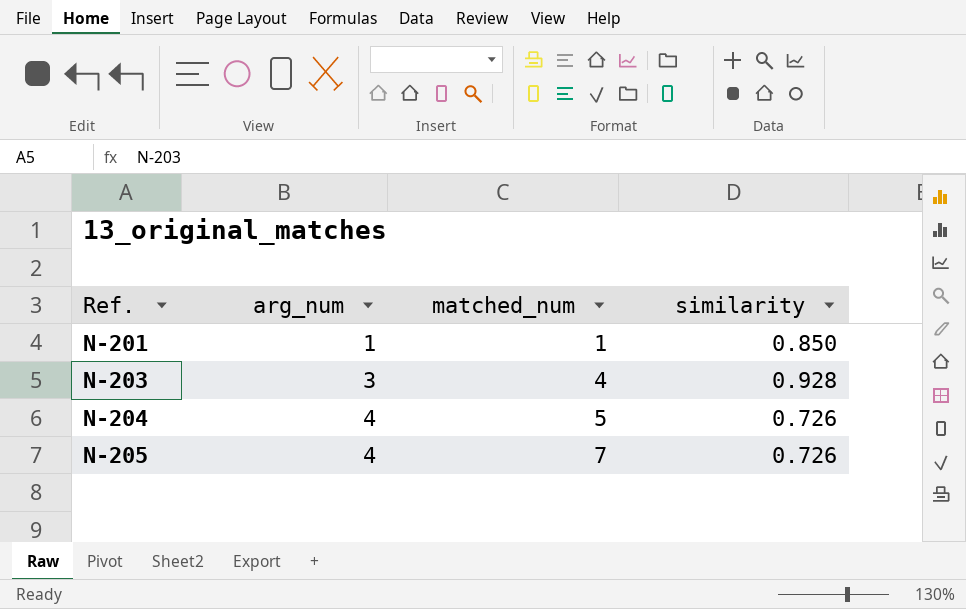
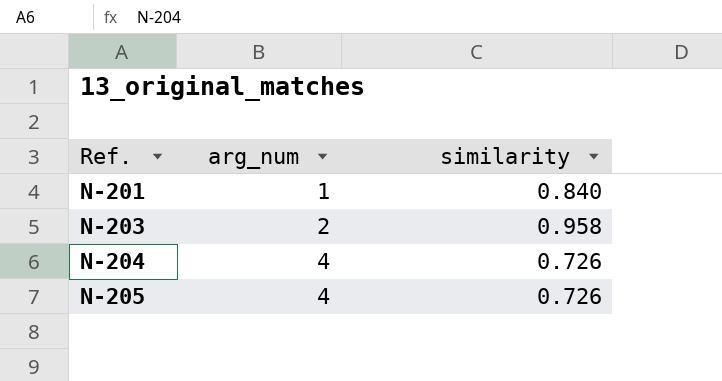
column matched_num | position: 3 -> none
N-201 | similarity: 0.850 -> 0.840
N-203 | arg_num: 3 -> 2
N-203 | similarity: 0.928 -> 0.958

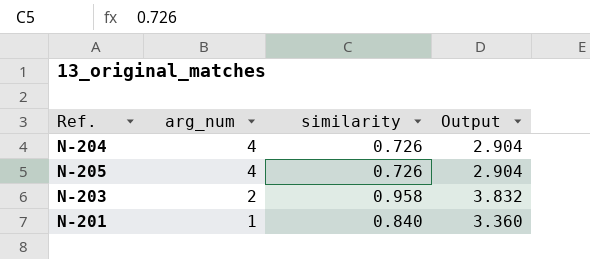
row order: Ref. ascending -> arg_num descending
column Output | formula: none -> [similarity] * 4

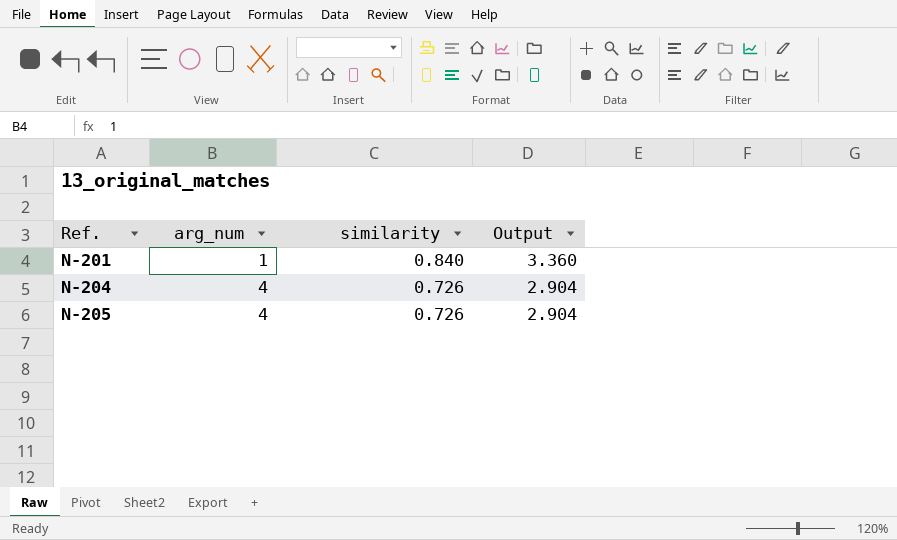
row order: arg_num descending -> Ref. ascending
row N-203: 2 | 0.958 | 3.832 -> none

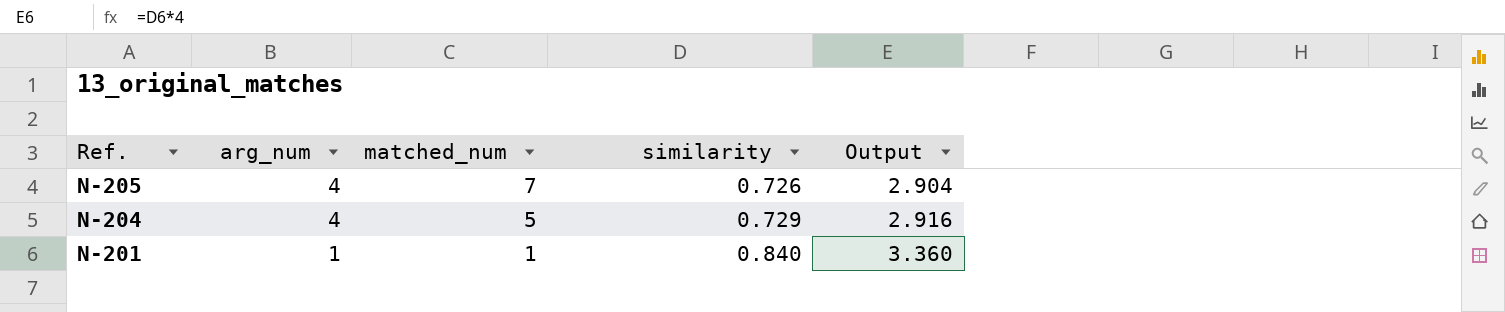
row order: Ref. ascending -> Ref. descending
column matched_num | position: none -> 3
N-204 | similarity: 0.726 -> 0.729
N-204 | Output: 2.904 -> 2.916

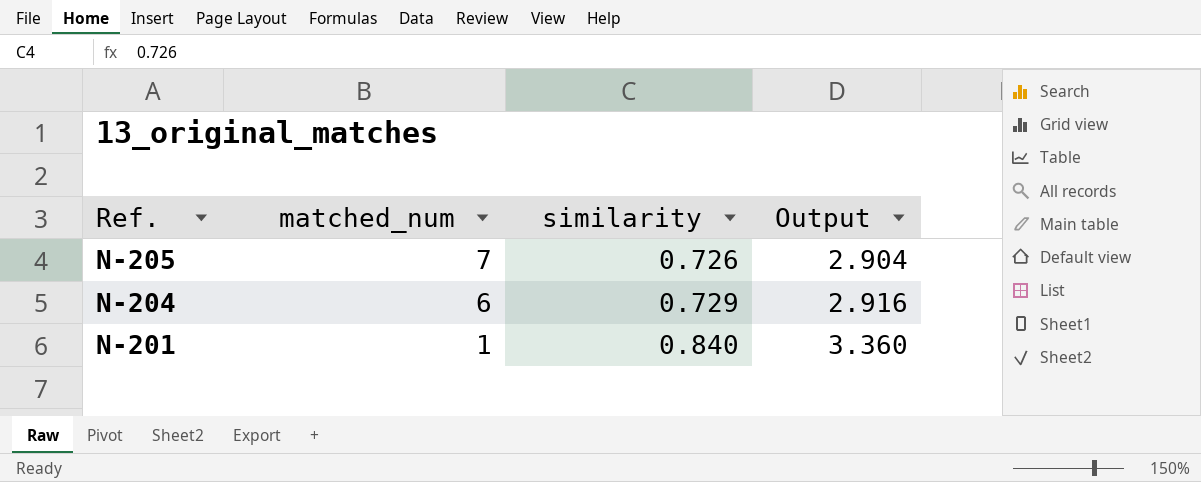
column arg_num | position: 2 -> none
N-204 | matched_num: 5 -> 6

